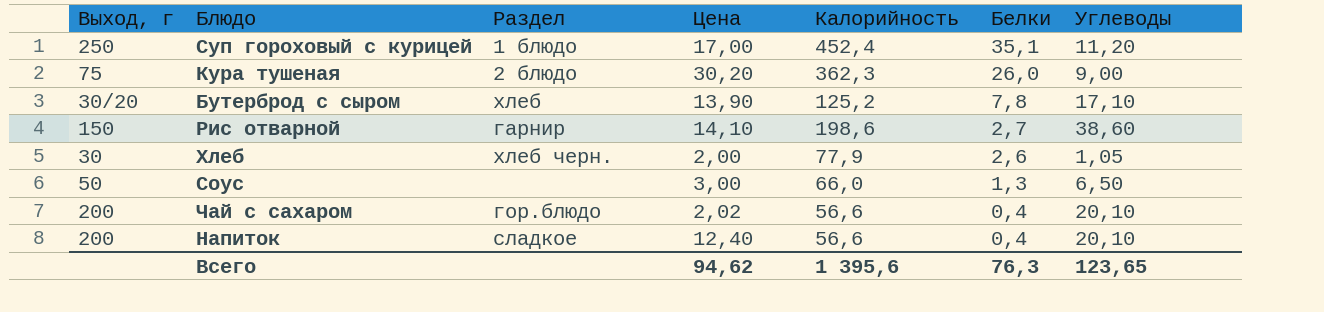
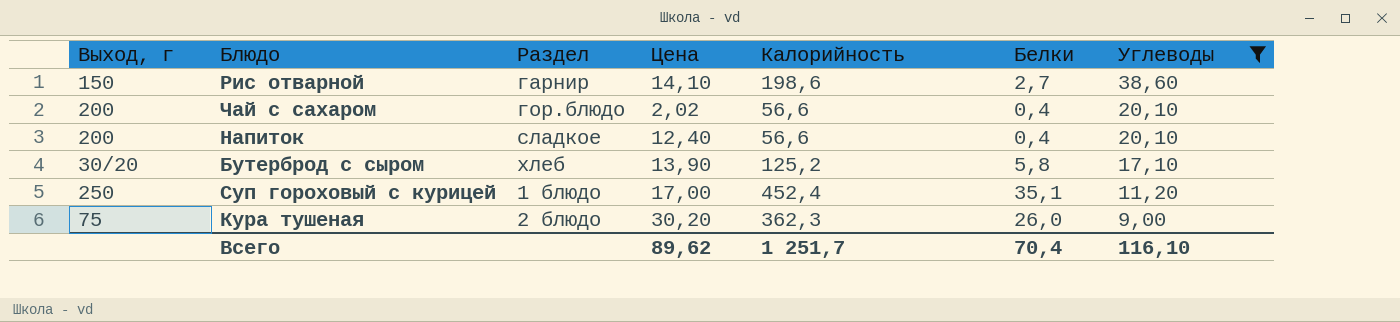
filter: none -> Углеводы >= 9,00
row order: Белки descending -> Углеводы descending
Бутерброд с сыром | Белки: 7,8 -> 5,8
Всего | Цена: 94,62 -> 89,62
Всего | Калорийность: 1 395,6 -> 1 251,7
Всего | Белки: 76,3 -> 70,4
Всего | Углеводы: 123,65 -> 116,10

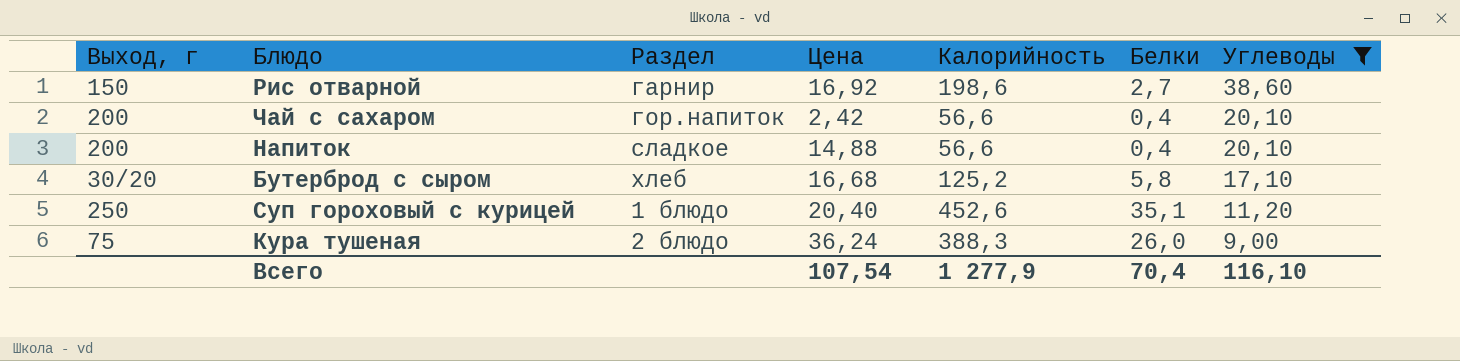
Рис отварной | Цена: 14,10 -> 16,92
Чай с сахаром | Раздел: гор.блюдо -> гор.напиток
Чай с сахаром | Цена: 2,02 -> 2,42
Напиток | Цена: 12,40 -> 14,88
Бутерброд с сыром | Цена: 13,90 -> 16,68
Суп гороховый с курицей | Цена: 17,00 -> 20,40
Суп гороховый с курицей | Калорийность: 452,4 -> 452,6
Кура тушеная | Цена: 30,20 -> 36,24
Кура тушеная | Калорийность: 362,3 -> 388,3
Всего | Цена: 89,62 -> 107,54
Всего | Калорийность: 1 251,7 -> 1 277,9

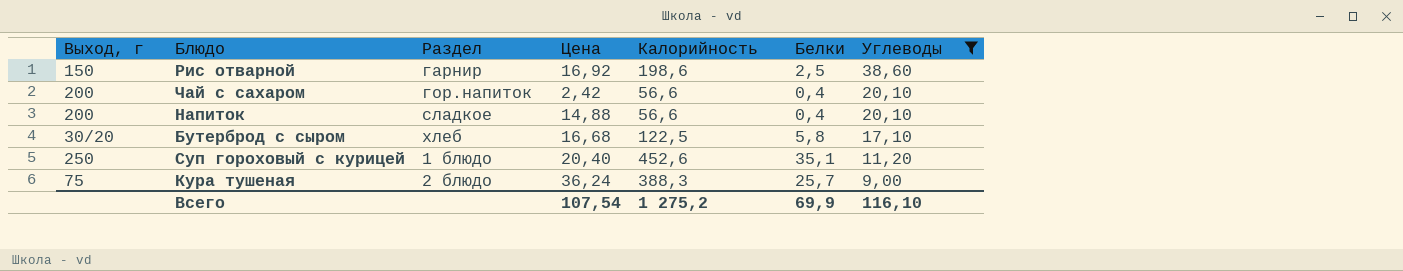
Рис отварной | Белки: 2,7 -> 2,5
Бутерброд с сыром | Калорийность: 125,2 -> 122,5
Кура тушеная | Белки: 26,0 -> 25,7
Всего | Калорийность: 1 277,9 -> 1 275,2
Всего | Белки: 70,4 -> 69,9

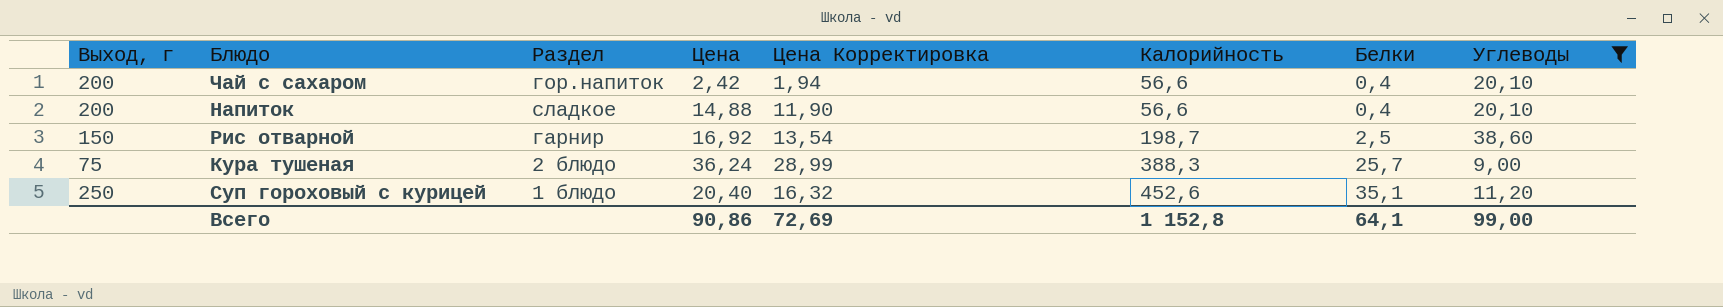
row order: Углеводы descending -> Калорийность ascending
column Цена Корректировка | formula: none -> [Цена] * 0,8
row Бутерброд с сыром: 30/20 | хлеб | 16,68 | 122,5 | 5,8 | 17,10 -> none
Рис отварной | Калорийность: 198,6 -> 198,7
Всего | Цена: 107,54 -> 90,86
Всего | Калорийность: 1 275,2 -> 1 152,8
Всего | Белки: 69,9 -> 64,1
Всего | Углеводы: 116,10 -> 99,00

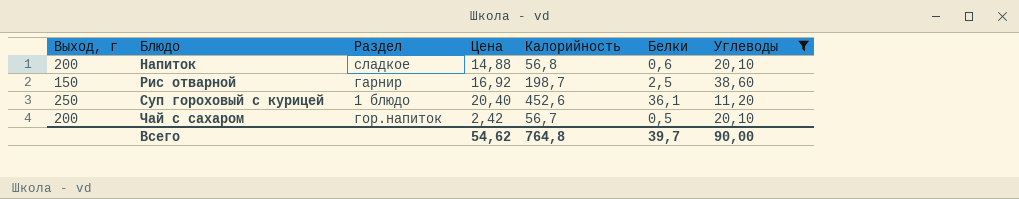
row order: Калорийность ascending -> Блюдо ascending
column Цена Корректировка | formula: [Цена] * 0,8 -> none
row Кура тушеная: 75 | 2 блюдо | 36,24 | 28,99 | 388,3 | 25,7 | 9,00 -> none
Напиток | Калорийность: 56,6 -> 56,8
Напиток | Белки: 0,4 -> 0,6
Суп гороховый с курицей | Белки: 35,1 -> 36,1
Чай с сахаром | Калорийность: 56,6 -> 56,7
Чай с сахаром | Белки: 0,4 -> 0,5
Всего | Цена: 90,86 -> 54,62
Всего | Калорийность: 1 152,8 -> 764,8
Всего | Белки: 64,1 -> 39,7
Всего | Углеводы: 99,00 -> 90,00

